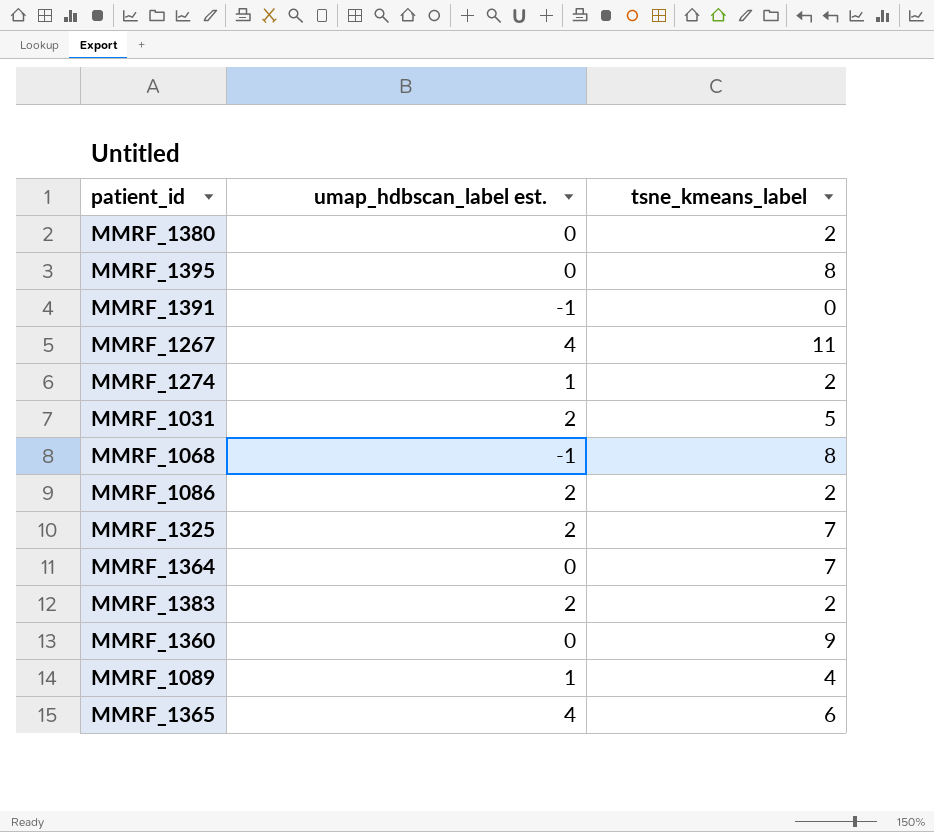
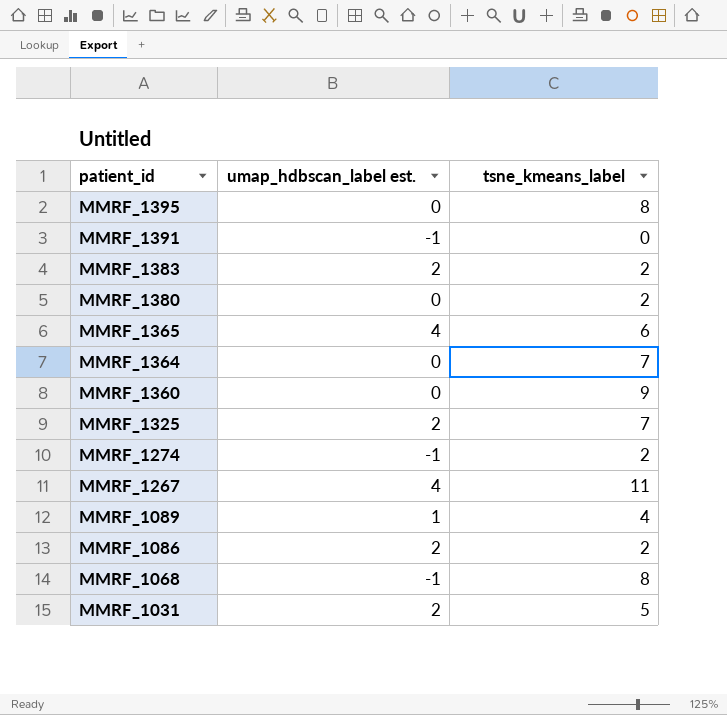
row order: none -> patient_id descending
MMRF_1274 | umap_hdbscan_label est.: 1 -> -1

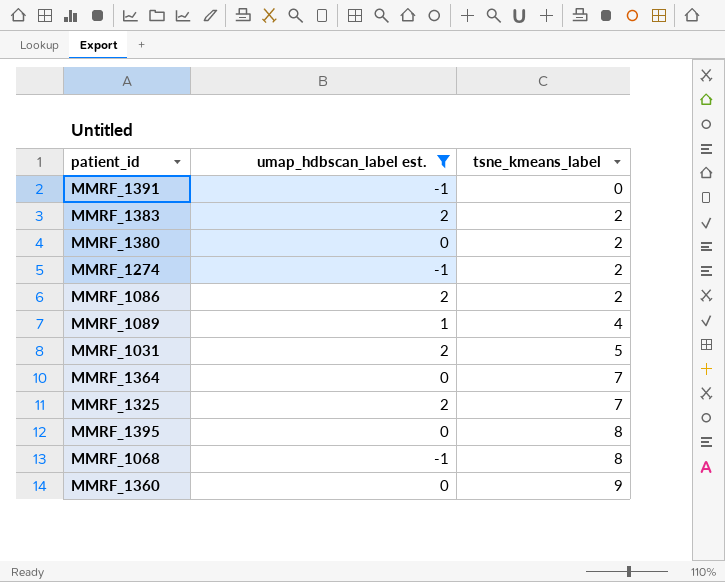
filter: none -> umap_hdbscan_label est. != 4
row order: patient_id descending -> tsne_kmeans_label ascending

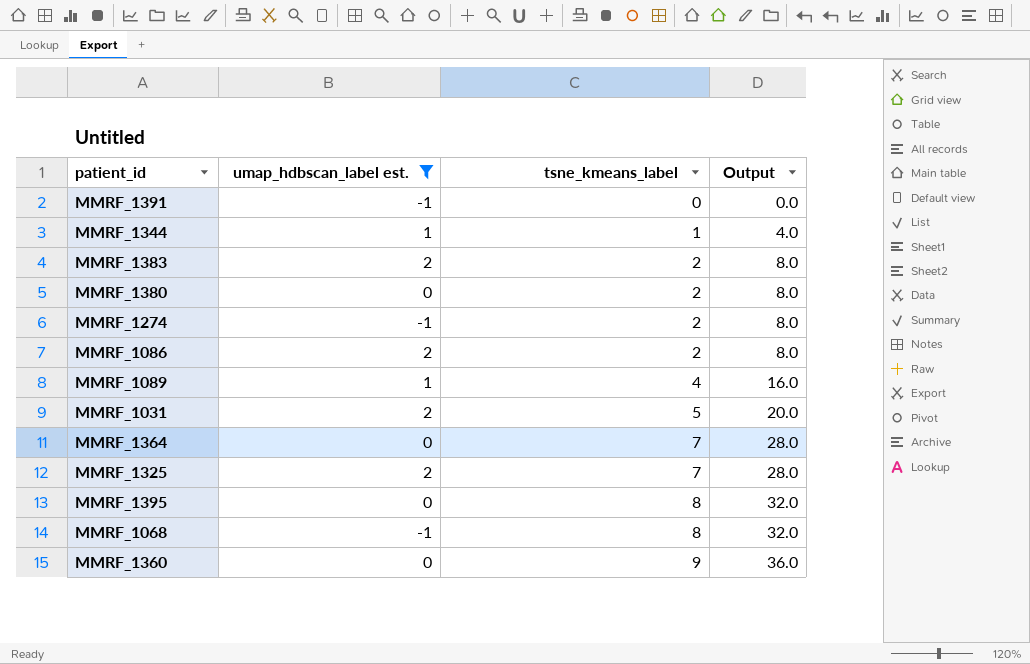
column Output | formula: none -> [tsne_kmeans_label] * 4
row MMRF_1344: none -> 1 | 1 | 4.0

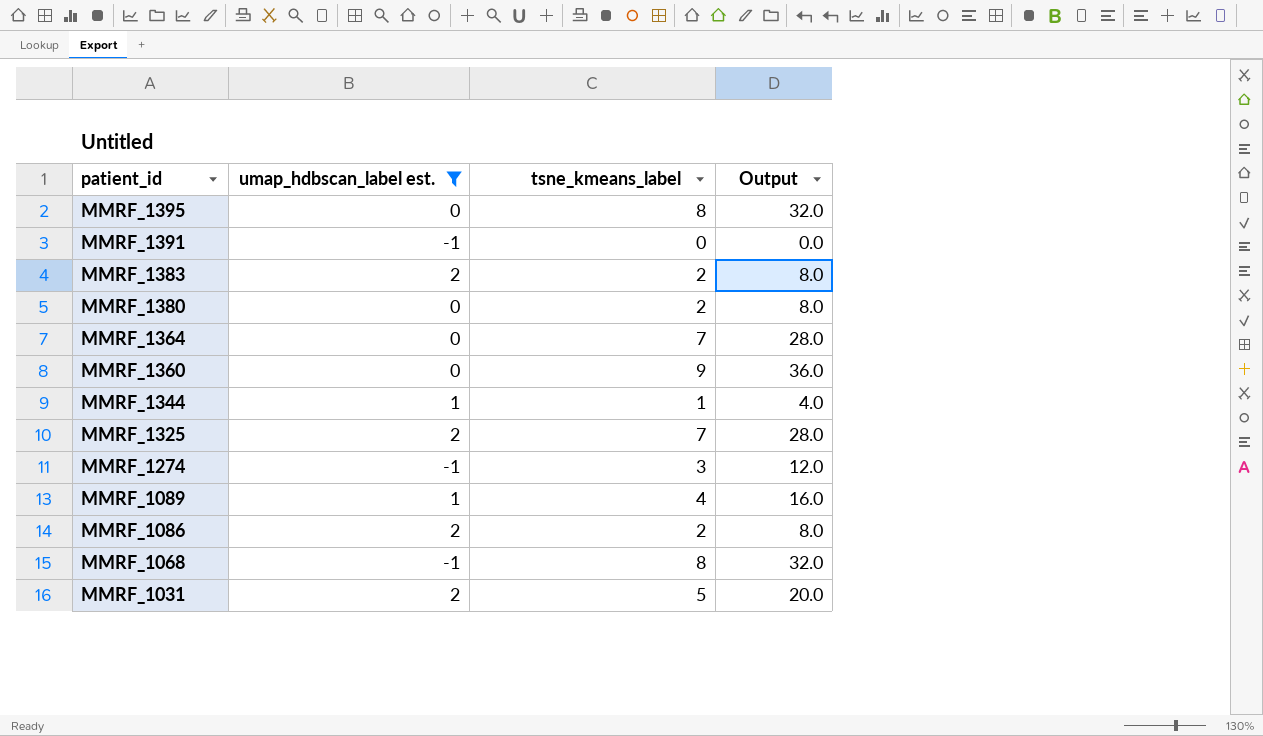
row order: tsne_kmeans_label ascending -> patient_id descending
MMRF_1274 | tsne_kmeans_label: 2 -> 3
MMRF_1274 | Output: 8.0 -> 12.0

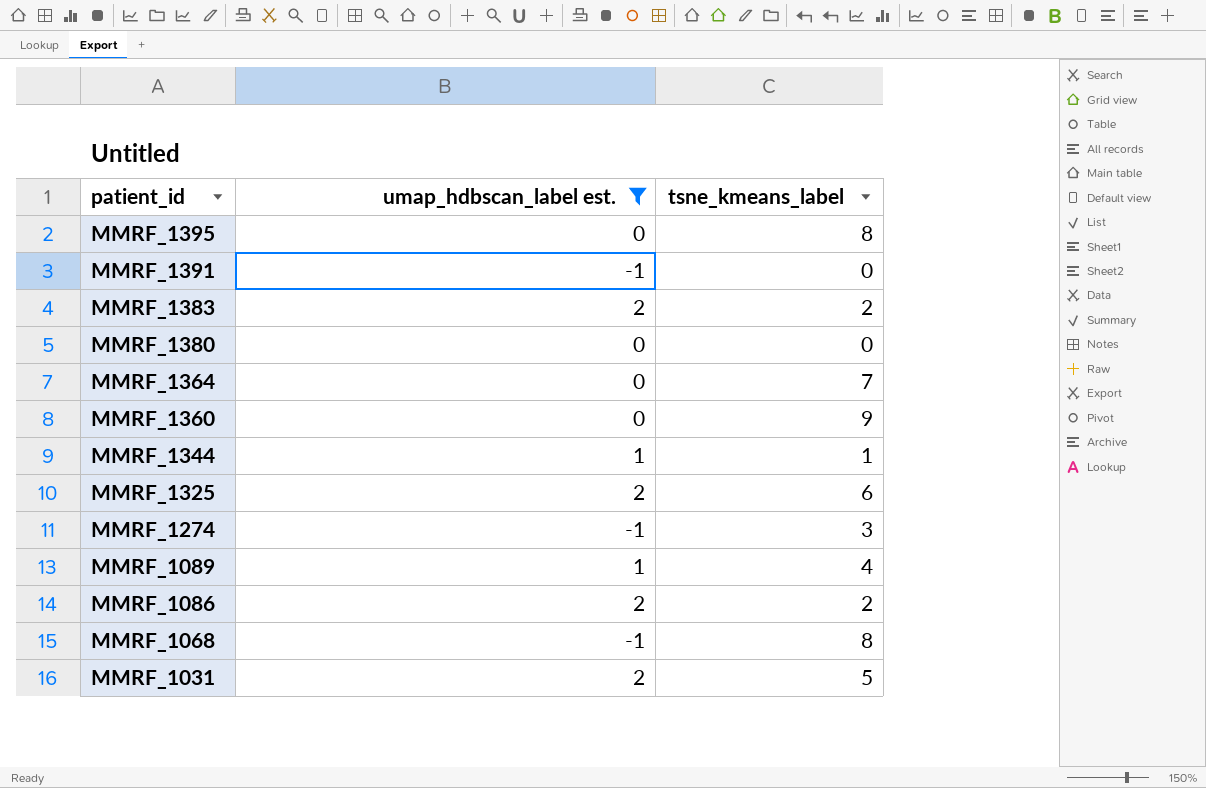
column Output | formula: [tsne_kmeans_label] * 4 -> none
MMRF_1380 | tsne_kmeans_label: 2 -> 0
MMRF_1325 | tsne_kmeans_label: 7 -> 6

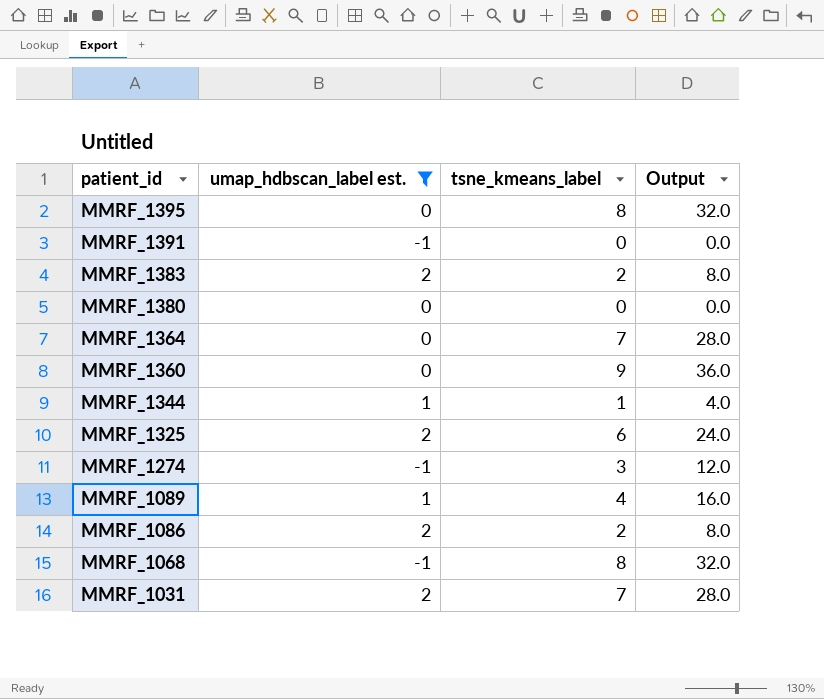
column Output | formula: none -> [tsne_kmeans_label] * 4
MMRF_1031 | tsne_kmeans_label: 5 -> 7

